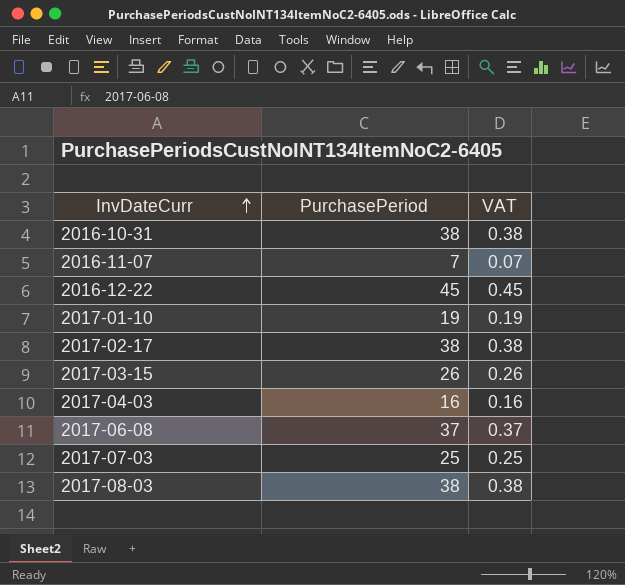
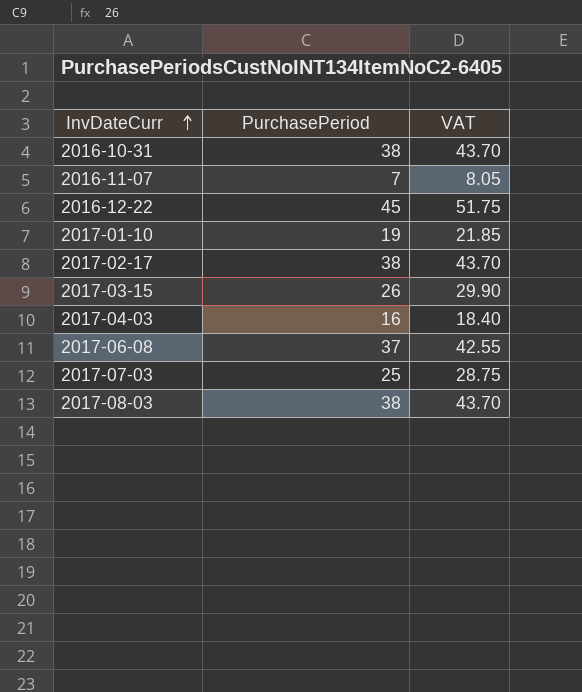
column VAT | formula: [PurchasePeriod] * 0.01 -> [PurchasePeriod] * 1.15

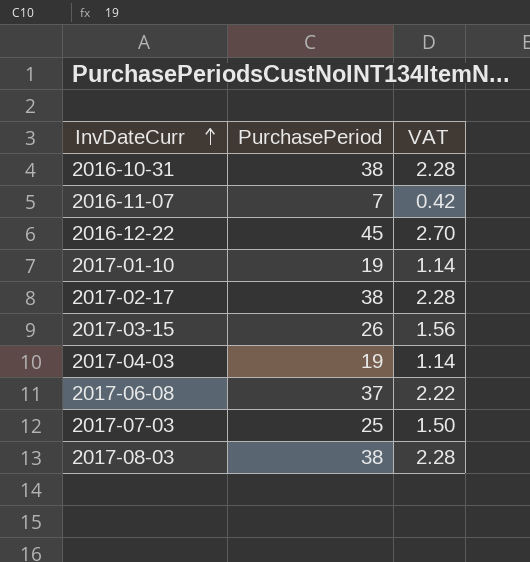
column VAT | formula: [PurchasePeriod] * 1.15 -> [PurchasePeriod] * 0.06
2017-04-03 | PurchasePeriod: 16 -> 19

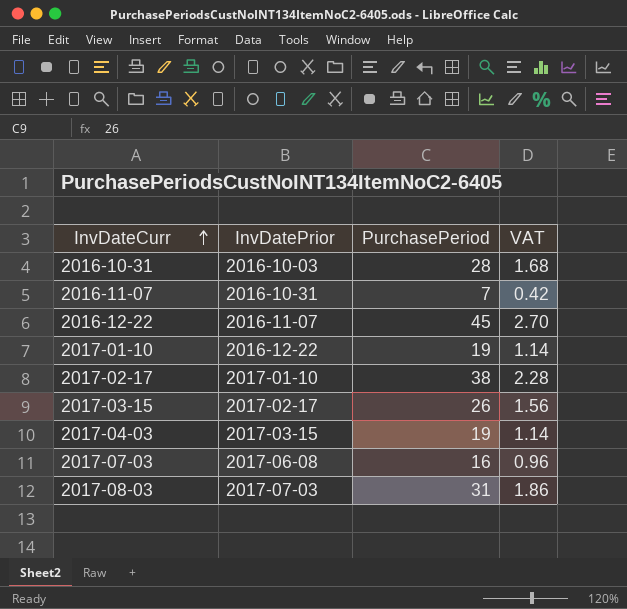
column InvDatePrior | position: none -> 2
row 2017-06-08: 37 | 2.22 -> none
2016-10-31 | PurchasePeriod: 38 -> 28
2016-10-31 | VAT: 2.28 -> 1.68
2017-07-03 | PurchasePeriod: 25 -> 16
2017-07-03 | VAT: 1.50 -> 0.96
2017-08-03 | PurchasePeriod: 38 -> 31
2017-08-03 | VAT: 2.28 -> 1.86

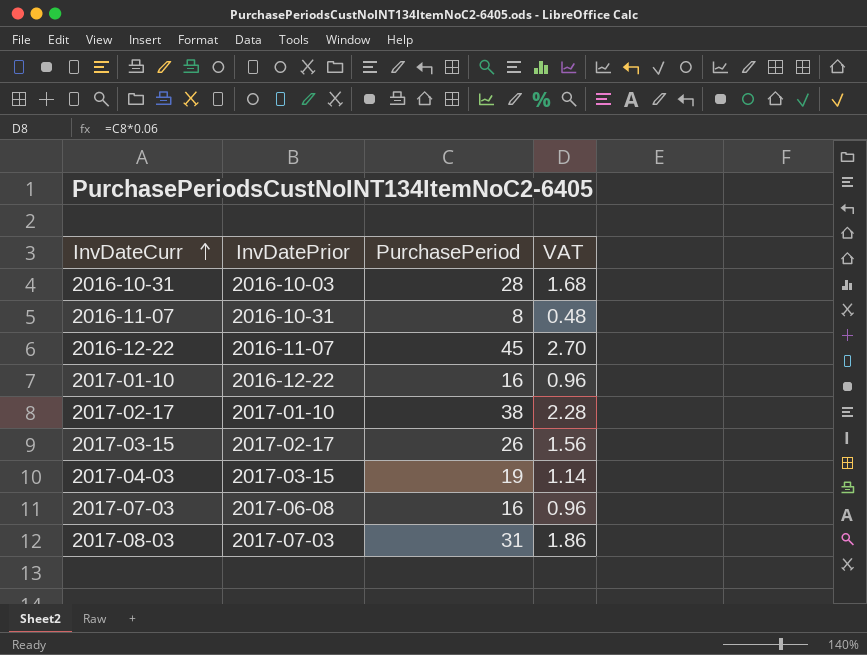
2016-11-07 | PurchasePeriod: 7 -> 8
2016-11-07 | VAT: 0.42 -> 0.48
2017-01-10 | PurchasePeriod: 19 -> 16
2017-01-10 | VAT: 1.14 -> 0.96

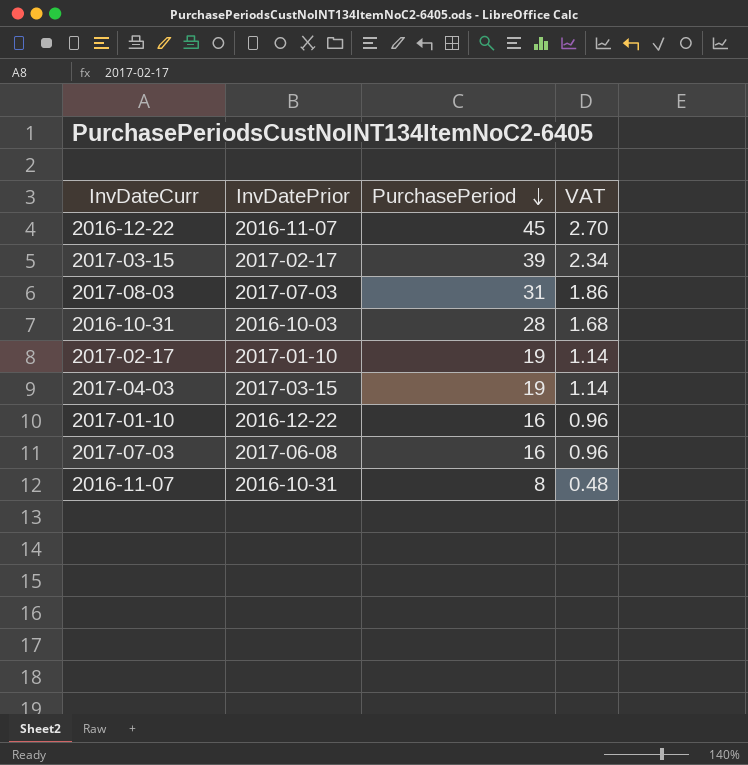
row order: InvDateCurr ascending -> PurchasePeriod descending
2017-03-15 | PurchasePeriod: 26 -> 39
2017-03-15 | VAT: 1.56 -> 2.34
2017-02-17 | PurchasePeriod: 38 -> 19
2017-02-17 | VAT: 2.28 -> 1.14

